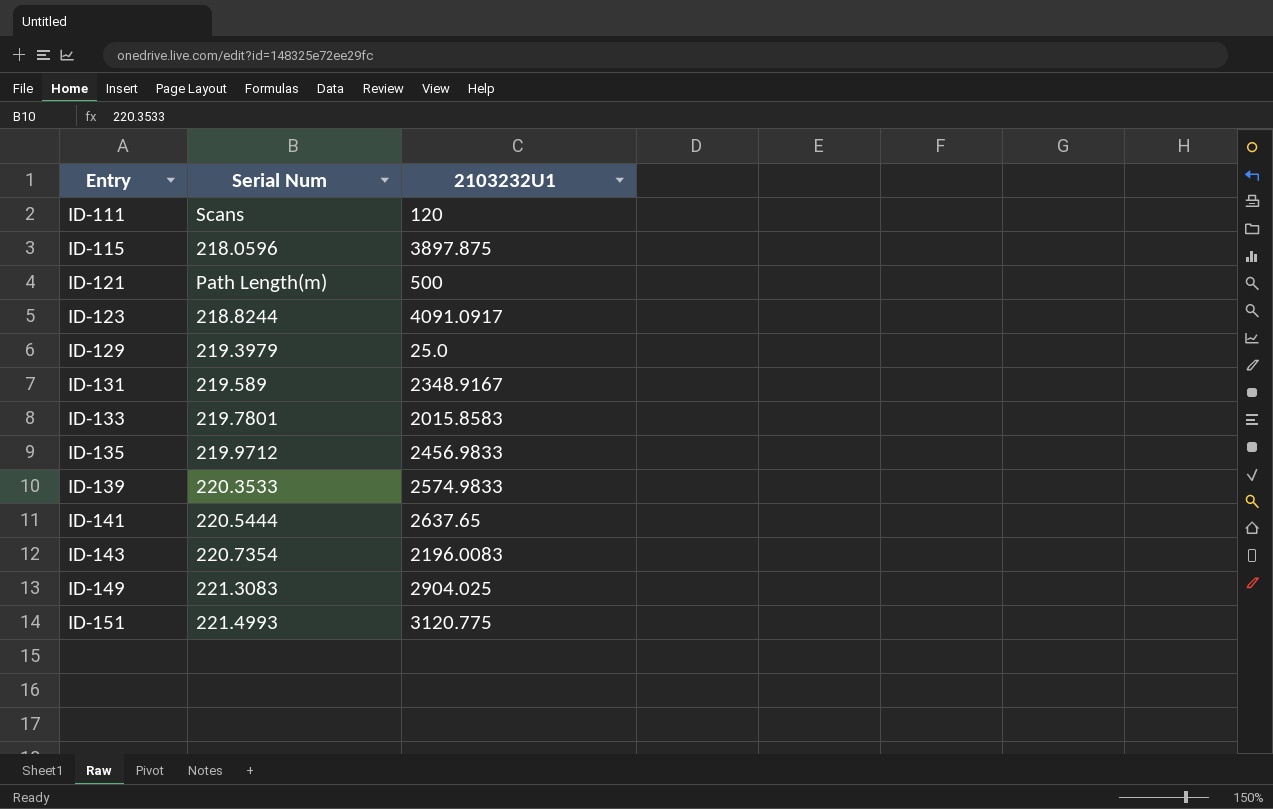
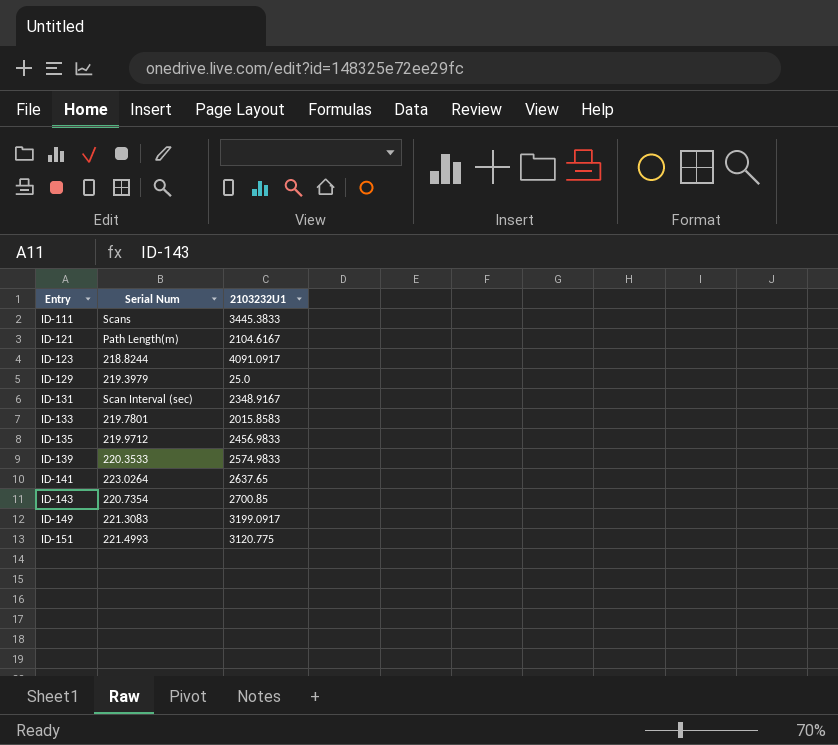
row ID-115: 218.0596 | 3897.875 -> none
ID-111 | 2103232U1: 120 -> 3445.3833
ID-121 | 2103232U1: 500 -> 2104.6167
ID-131 | Serial Num: 219.589 -> Scan Interval (sec)
ID-141 | Serial Num: 220.5444 -> 223.0264
ID-143 | 2103232U1: 2196.0083 -> 2700.85
ID-149 | 2103232U1: 2904.025 -> 3199.0917

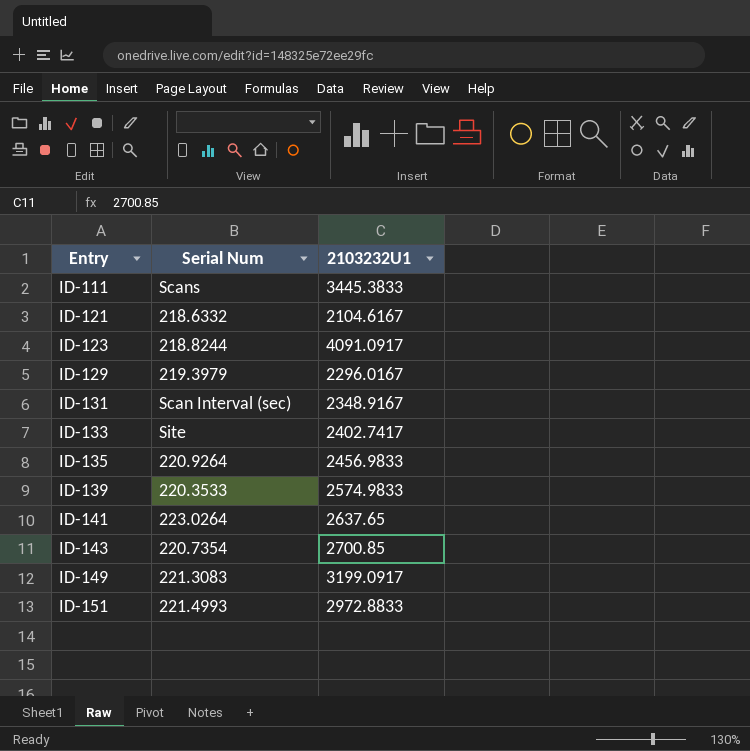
ID-121 | Serial Num: Path Length(m) -> 218.6332
ID-129 | 2103232U1: 25.0 -> 2296.0167
ID-133 | Serial Num: 219.7801 -> Site
ID-133 | 2103232U1: 2015.8583 -> 2402.7417
ID-135 | Serial Num: 219.9712 -> 220.9264
ID-151 | 2103232U1: 3120.775 -> 2972.8833

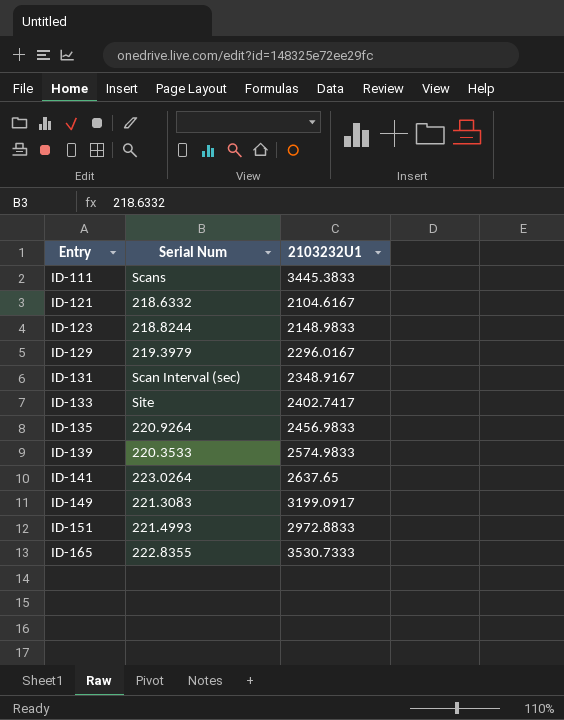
row ID-143: 220.7354 | 2700.85 -> none
ID-123 | 2103232U1: 4091.0917 -> 2148.9833
row ID-165: none -> 222.8355 | 3530.7333

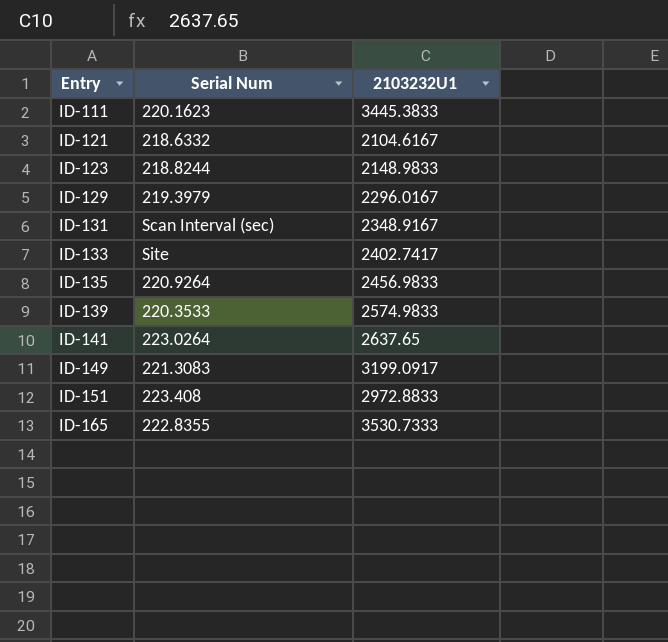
ID-111 | Serial Num: Scans -> 220.1623
ID-151 | Serial Num: 221.4993 -> 223.408

